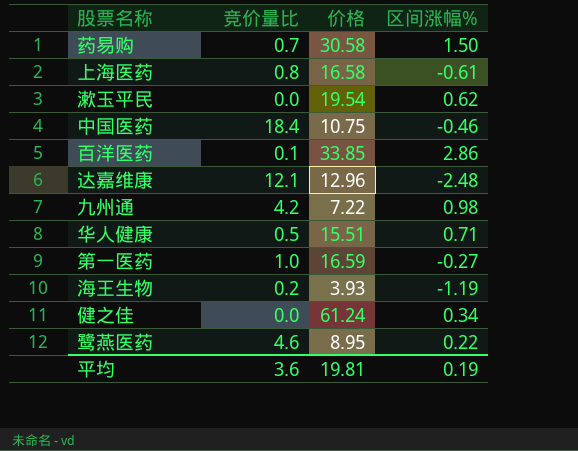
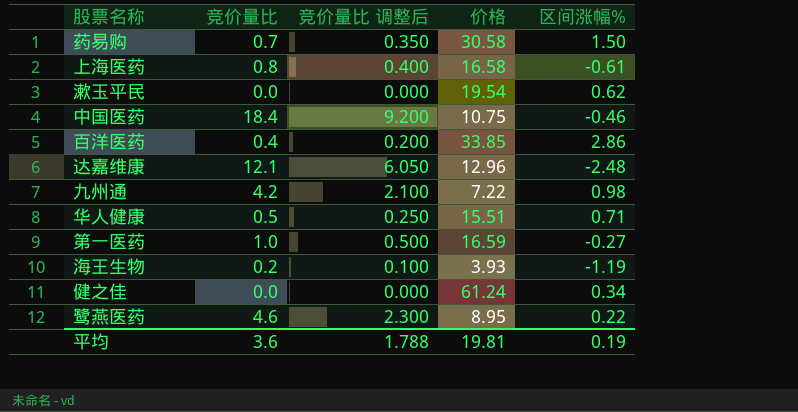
column 竞价量比 调整后 | formula: none -> [竞价量比] * 0.5
百洋医药 | 竞价量比: 0.1 -> 0.4

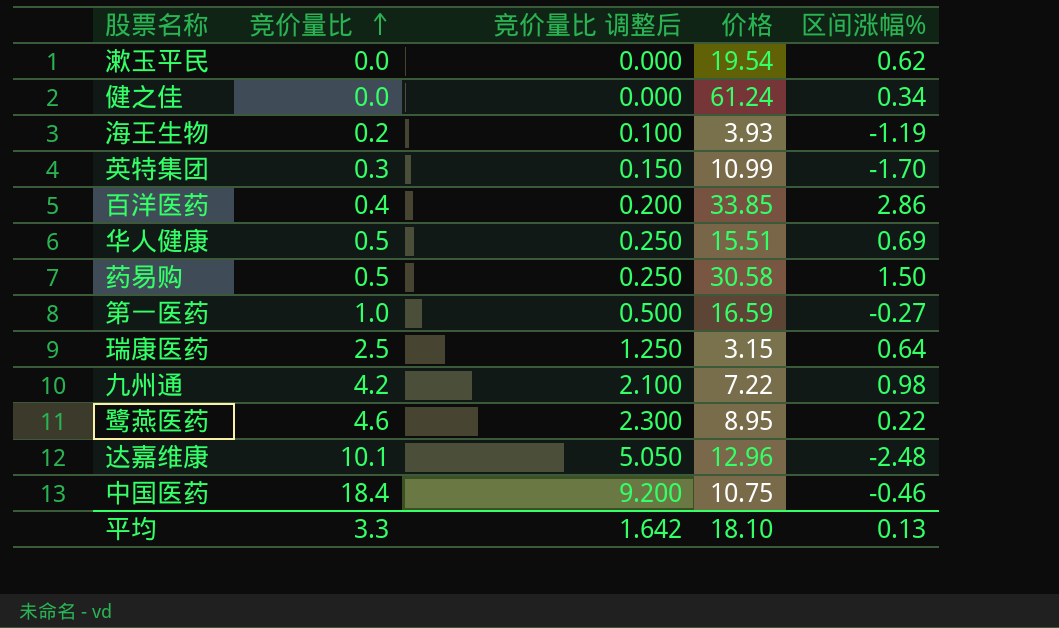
row order: none -> 竞价量比 ascending
row 上海医药: 0.8 | 0.400 | 16.58 | -0.61 -> none
row 英特集团: none -> 0.3 | 0.150 | 10.99 | -1.70
华人健康 | 区间涨幅%: 0.71 -> 0.69
药易购 | 竞价量比: 0.7 -> 0.5
药易购 | 竞价量比 调整后: 0.350 -> 0.250
row 瑞康医药: none -> 2.5 | 1.250 | 3.15 | 0.64
达嘉维康 | 竞价量比: 12.1 -> 10.1
达嘉维康 | 竞价量比 调整后: 6.050 -> 5.050
平均 | 竞价量比: 3.6 -> 3.3
平均 | 竞价量比 调整后: 1.788 -> 1.642
平均 | 价格: 19.81 -> 18.10
平均 | 区间涨幅%: 0.19 -> 0.13

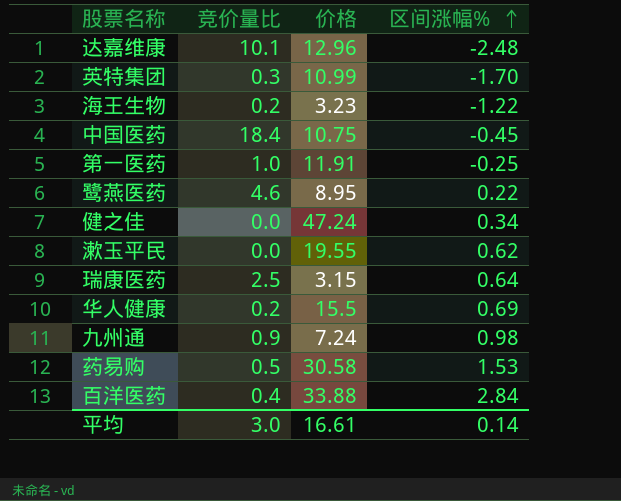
row order: 竞价量比 ascending -> 区间涨幅% ascending
column 竞价量比 调整后 | formula: [竞价量比] * 0.5 -> none
海王生物 | 价格: 3.93 -> 3.23
海王生物 | 区间涨幅%: -1.19 -> -1.22
中国医药 | 区间涨幅%: -0.46 -> -0.45
第一医药 | 价格: 16.59 -> 11.91
第一医药 | 区间涨幅%: -0.27 -> -0.25
健之佳 | 价格: 61.24 -> 47.24
漱玉平民 | 价格: 19.54 -> 19.55
华人健康 | 竞价量比: 0.5 -> 0.2
华人健康 | 价格: 15.51 -> 15.5
九州通 | 竞价量比: 4.2 -> 0.9
九州通 | 价格: 7.22 -> 7.24
药易购 | 区间涨幅%: 1.50 -> 1.53
百洋医药 | 价格: 33.85 -> 33.88
百洋医药 | 区间涨幅%: 2.86 -> 2.84
平均 | 竞价量比: 3.3 -> 3.0
平均 | 价格: 18.10 -> 16.61
平均 | 区间涨幅%: 0.13 -> 0.14

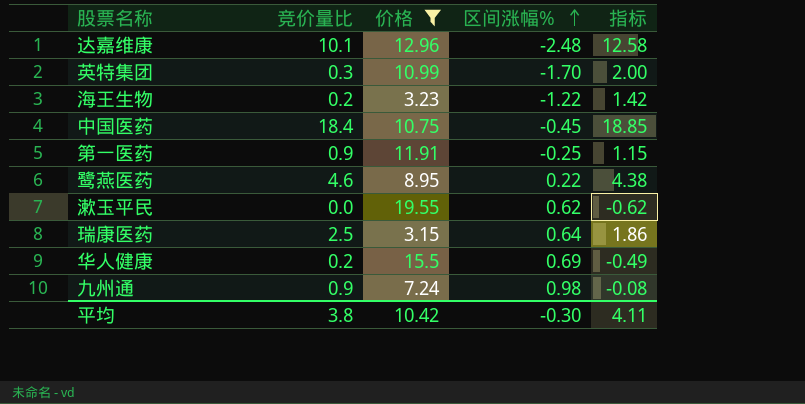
filter: none -> 价格 <= 19.55
column 指标 | formula: none -> [竞价量比] - [区间涨幅%]
第一医药 | 竞价量比: 1.0 -> 0.9
平均 | 竞价量比: 3.0 -> 3.8
平均 | 价格: 16.61 -> 10.42
平均 | 区间涨幅%: 0.14 -> -0.30

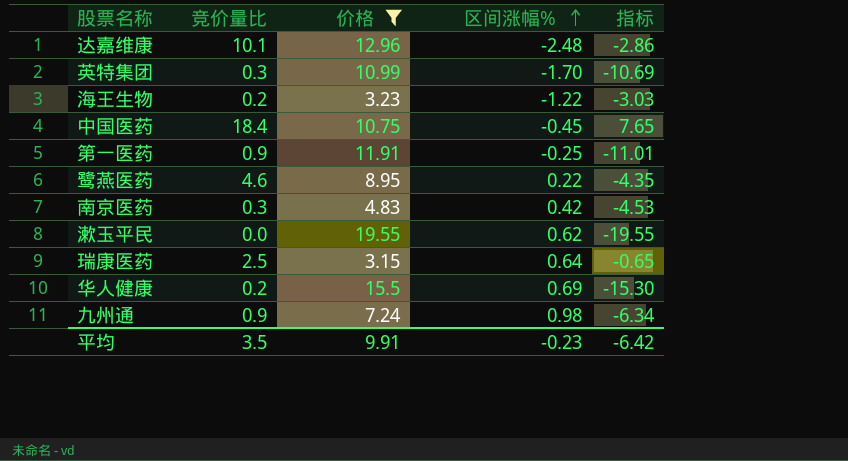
column 指标 | formula: [竞价量比] - [区间涨幅%] -> [竞价量比] - [价格]
row 南京医药: none -> 0.3 | 4.83 | 0.42 | -4.53
平均 | 竞价量比: 3.8 -> 3.5
平均 | 价格: 10.42 -> 9.91
平均 | 区间涨幅%: -0.30 -> -0.23
平均 | 指标: 4.11 -> -6.42

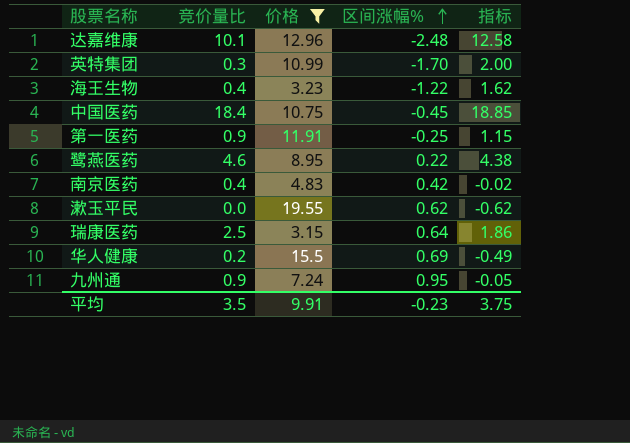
column 指标 | formula: [竞价量比] - [价格] -> [竞价量比] - [区间涨幅%]
海王生物 | 竞价量比: 0.2 -> 0.4
南京医药 | 竞价量比: 0.3 -> 0.4
九州通 | 区间涨幅%: 0.98 -> 0.95
平均 | 指标: -6.42 -> 3.75

